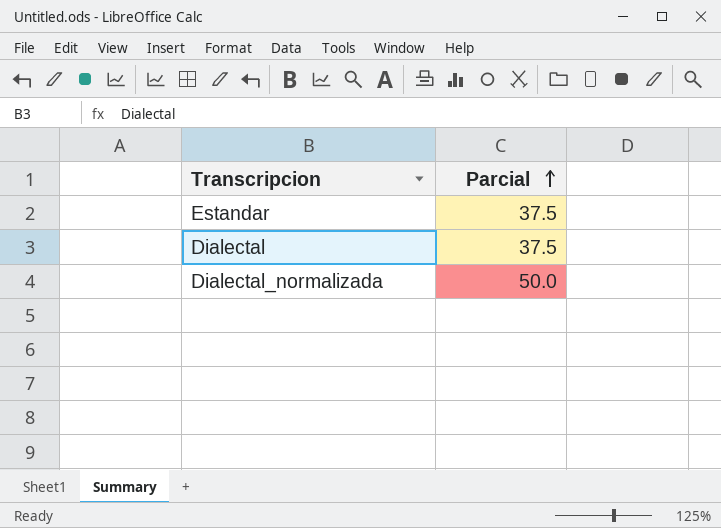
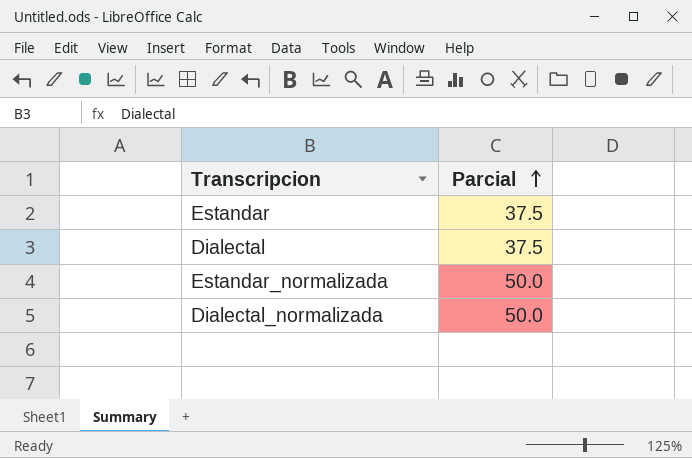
row Estandar_normalizada: none -> 50.0

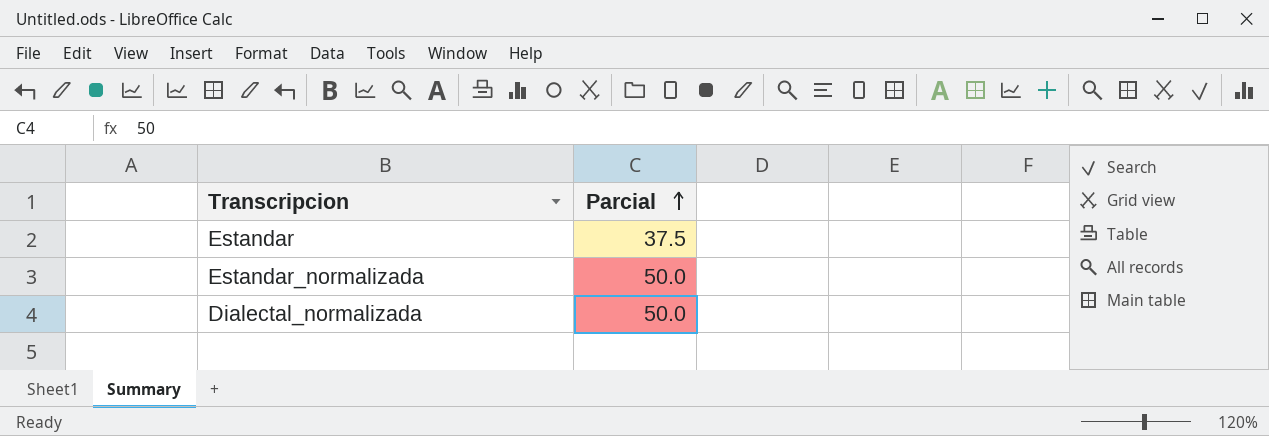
row Dialectal: 37.5 -> none

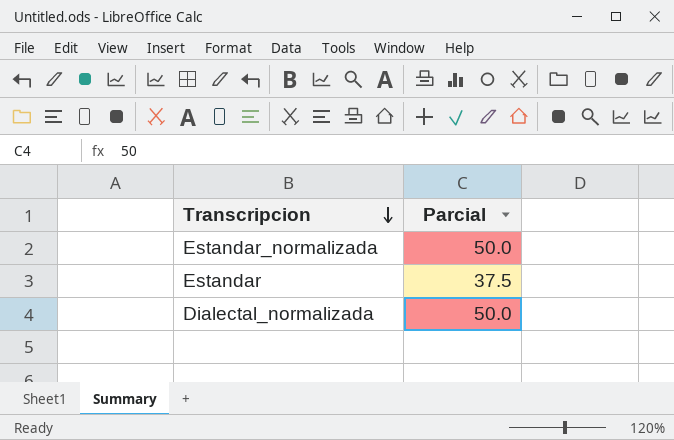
row order: Parcial ascending -> Transcripcion descending

